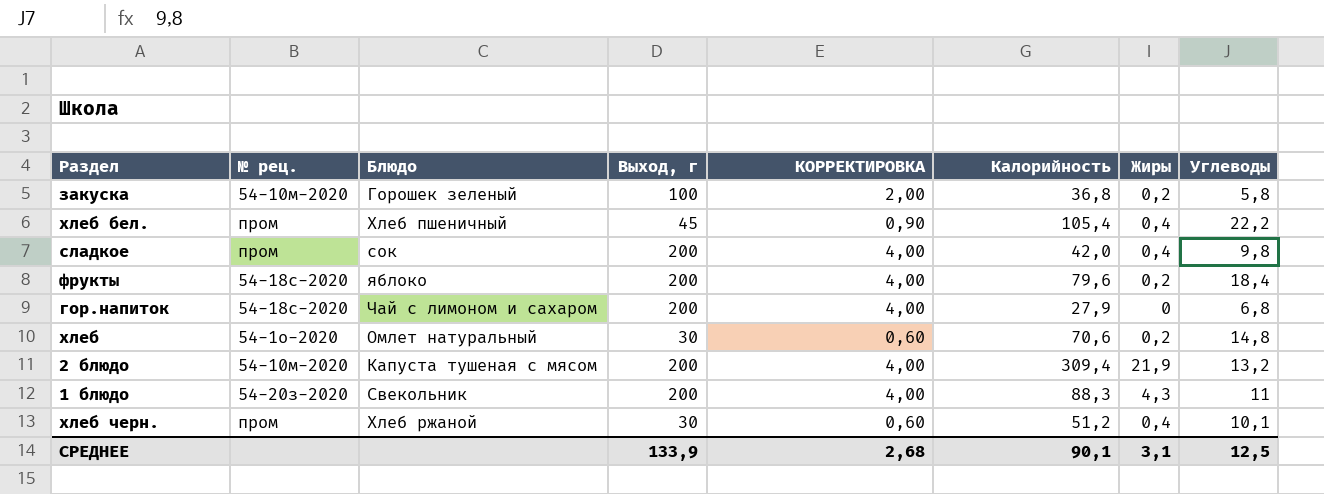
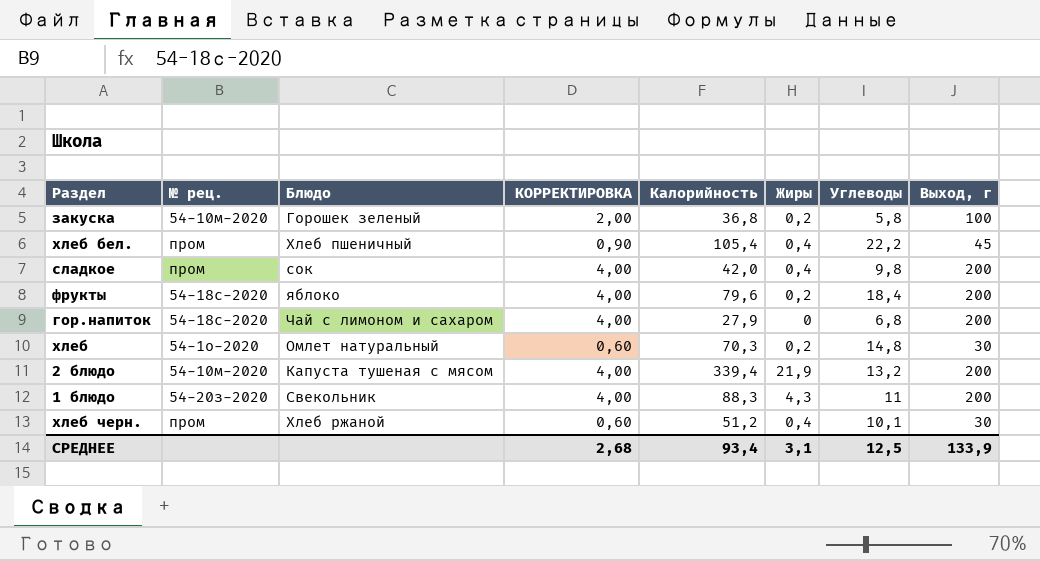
column Выход, г | position: 4 -> 8
хлеб | Калорийность: 70,6 -> 70,3
2 блюдо | Калорийность: 309,4 -> 339,4
СРЕДНЕЕ | Калорийность: 90,1 -> 93,4

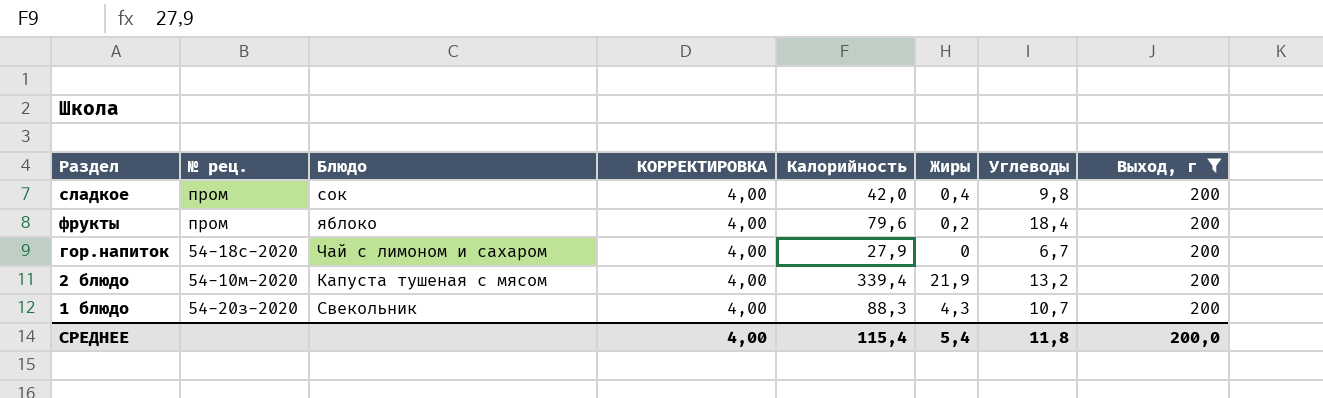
filter: none -> Выход, г = 200
фрукты | № рец.: 54-18с-2020 -> пром
гор.напиток | Углеводы: 6,8 -> 6,7
1 блюдо | Углеводы: 11 -> 10,7
СРЕДНЕЕ | КОРРЕКТИРОВКА: 2,68 -> 4,00
СРЕДНЕЕ | Калорийность: 93,4 -> 115,4
СРЕДНЕЕ | Жиры: 3,1 -> 5,4
СРЕДНЕЕ | Углеводы: 12,5 -> 11,8
СРЕДНЕЕ | Выход, г: 133,9 -> 200,0

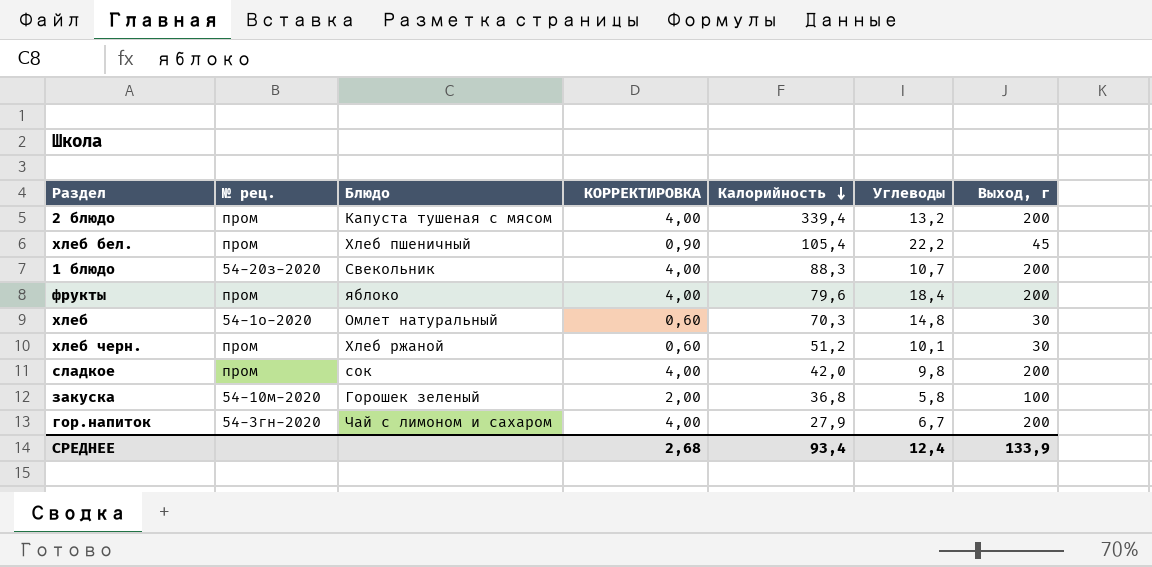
filter: Выход, г = 200 -> none
row order: none -> Калорийность descending
column Жиры | position: 6 -> none
2 блюдо | № рец.: 54-10м-2020 -> пром
гор.напиток | № рец.: 54-18с-2020 -> 54-3гн-2020
СРЕДНЕЕ | КОРРЕКТИРОВКА: 4,00 -> 2,68
СРЕДНЕЕ | Калорийность: 115,4 -> 93,4
СРЕДНЕЕ | Углеводы: 11,8 -> 12,4
СРЕДНЕЕ | Выход, г: 200,0 -> 133,9

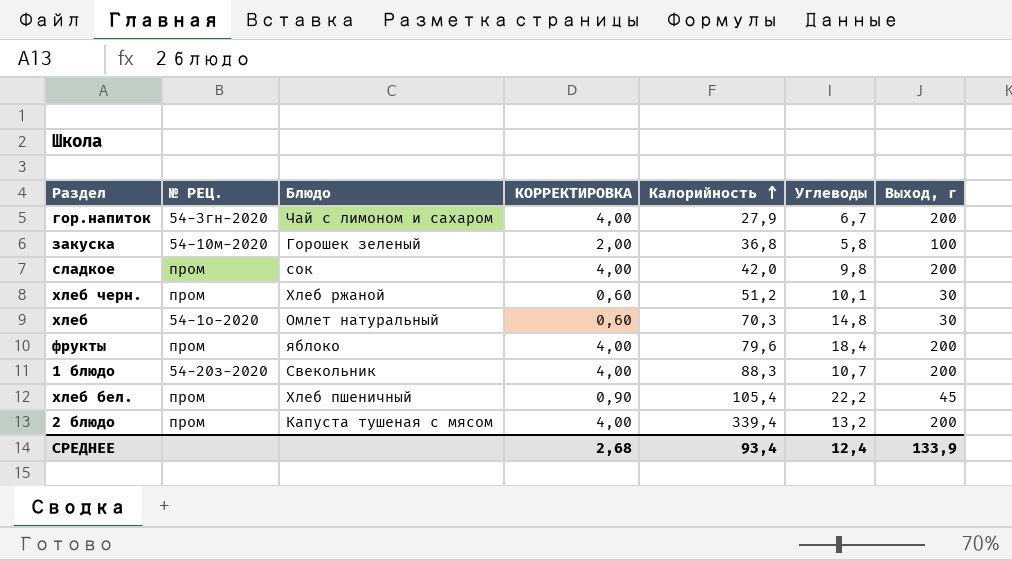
row order: Калорийность descending -> Калорийность ascending
column name: № рец. -> № РЕЦ.

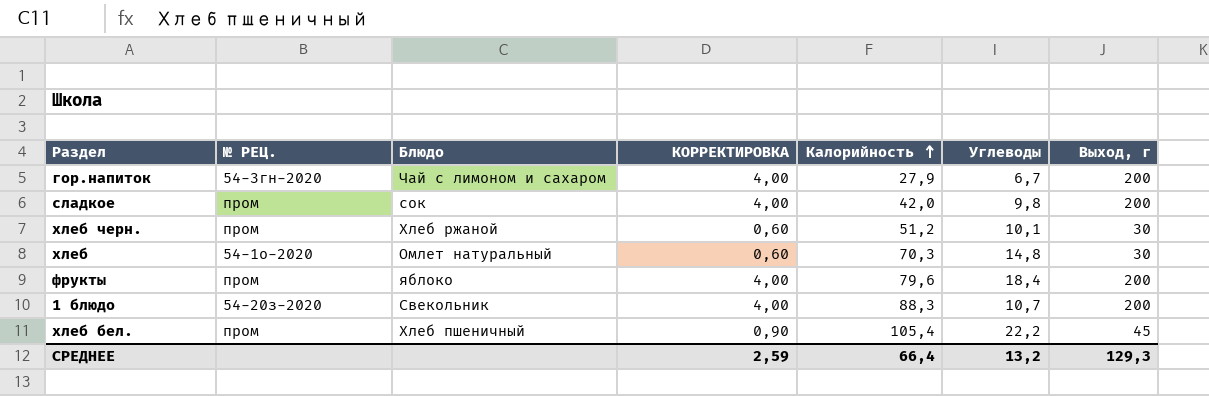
row закуска: 54-10м-2020 | Горошек зеленый | 2,00 | 36,8 | 5,8 | 100 -> none
row 2 блюдо: пром | Капуста тушеная с мясом | 4,00 | 339,4 | 13,2 | 200 -> none
СРЕДНЕЕ | КОРРЕКТИРОВКА: 2,68 -> 2,59
СРЕДНЕЕ | Калорийность: 93,4 -> 66,4
СРЕДНЕЕ | Углеводы: 12,4 -> 13,2
СРЕДНЕЕ | Выход, г: 133,9 -> 129,3

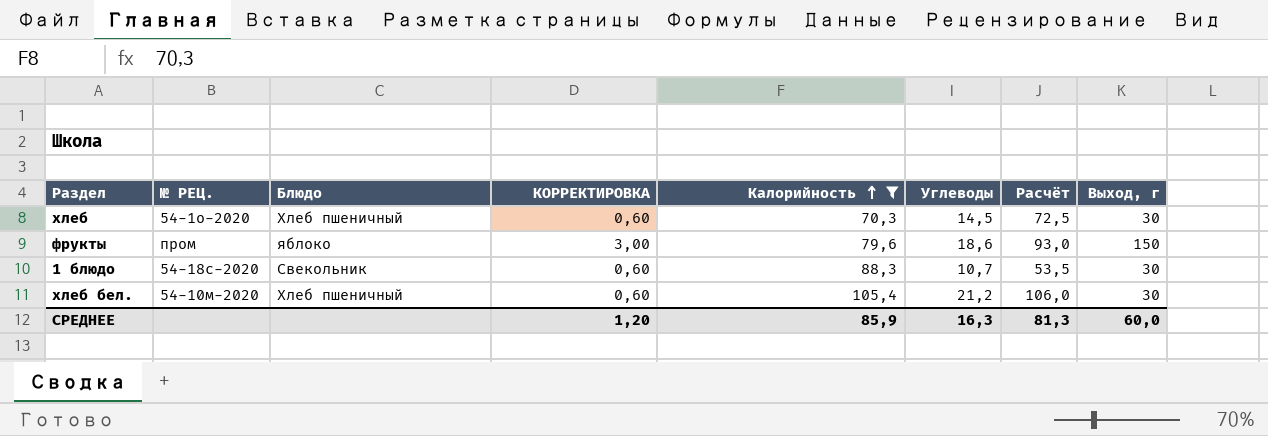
filter: none -> Калорийность >= 70,3
column Расчёт | formula: none -> [Углеводы] * 5
хлеб | Блюдо: Омлет натуральный -> Хлеб пшеничный
хлеб | Углеводы: 14,8 -> 14,5
фрукты | КОРРЕКТИРОВКА: 4,00 -> 3,00
фрукты | Углеводы: 18,4 -> 18,6
фрукты | Выход, г: 200 -> 150
1 блюдо | № РЕЦ.: 54-20з-2020 -> 54-18с-2020
1 блюдо | КОРРЕКТИРОВКА: 4,00 -> 0,60
1 блюдо | Выход, г: 200 -> 30
хлеб бел. | № РЕЦ.: пром -> 54-10м-2020
хлеб бел. | КОРРЕКТИРОВКА: 0,90 -> 0,60
хлеб бел. | Углеводы: 22,2 -> 21,2
хлеб бел. | Выход, г: 45 -> 30
СРЕДНЕЕ | КОРРЕКТИРОВКА: 2,59 -> 1,20
СРЕДНЕЕ | Калорийность: 66,4 -> 85,9
СРЕДНЕЕ | Углеводы: 13,2 -> 16,3
СРЕДНЕЕ | Выход, г: 129,3 -> 60,0

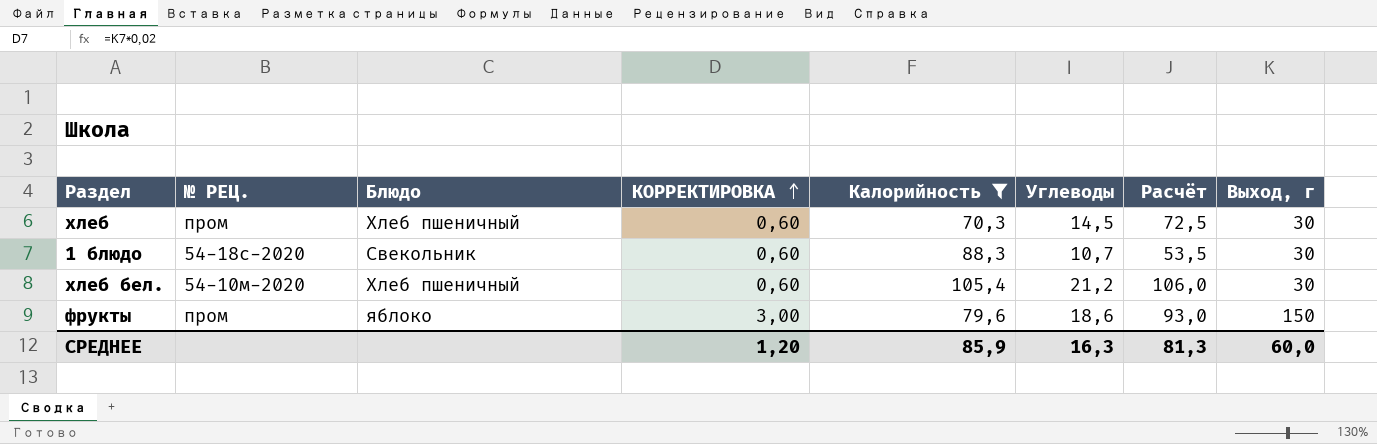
row order: Калорийность ascending -> КОРРЕКТИРОВКА ascending
хлеб | № РЕЦ.: 54-1о-2020 -> пром

